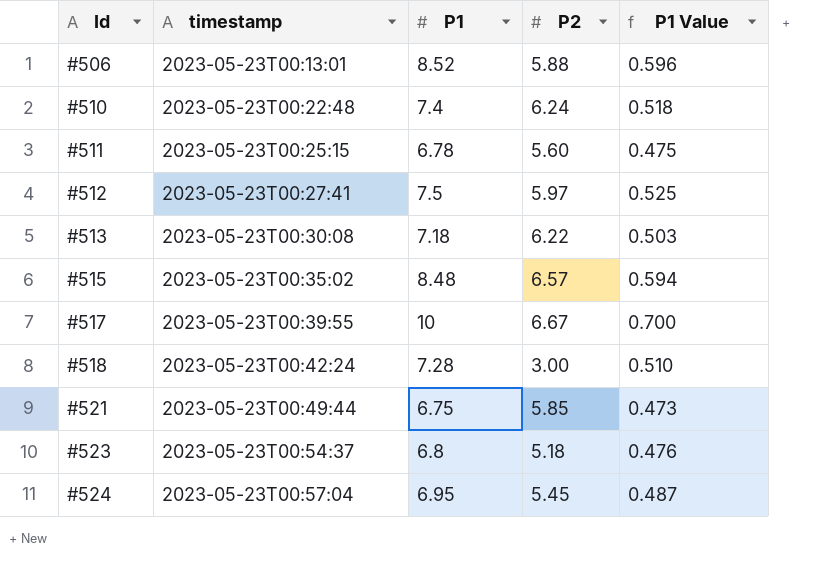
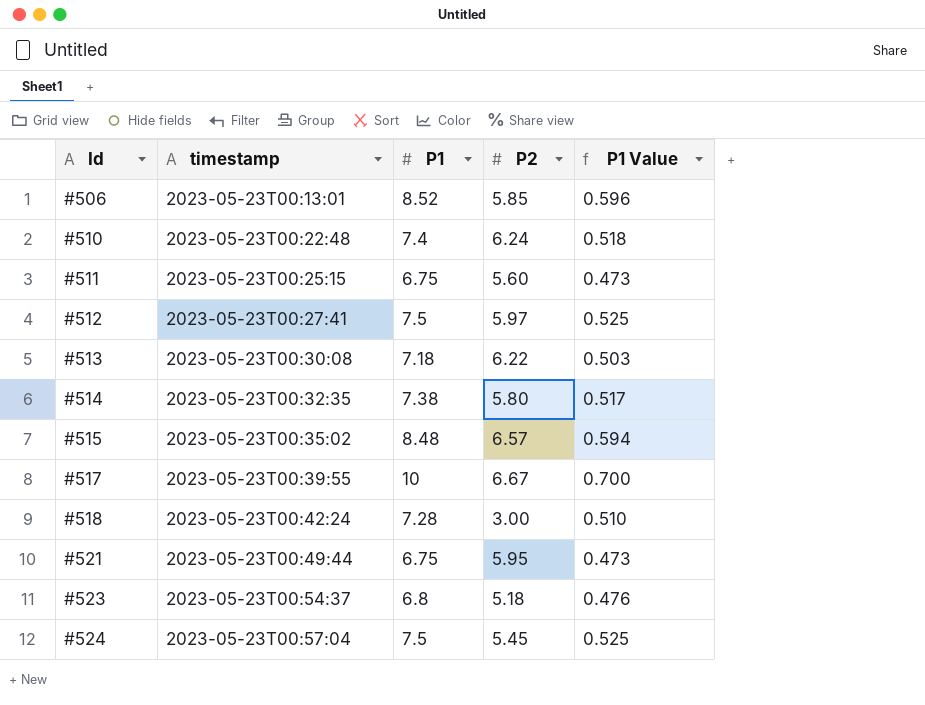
#506 | P2: 5.88 -> 5.85
#511 | P1: 6.78 -> 6.75
#511 | P1 Value: 0.475 -> 0.473
row #514: none -> 2023-05-23T00:32:35 | 7.38 | 5.80 | 0.517
#521 | P2: 5.85 -> 5.95
#524 | P1: 6.95 -> 7.5
#524 | P1 Value: 0.487 -> 0.525

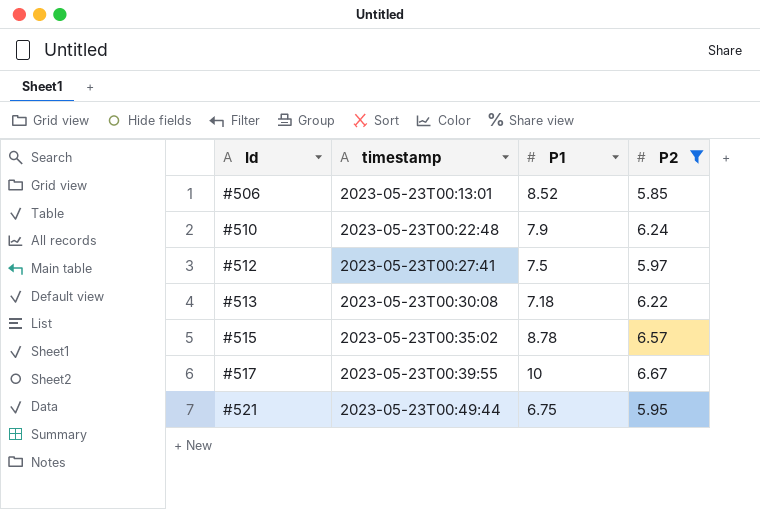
filter: none -> P2 >= 5.85
column P1 Value | formula: [P1] * 0.07 -> none
#510 | P1: 7.4 -> 7.9
#515 | P1: 8.48 -> 8.78

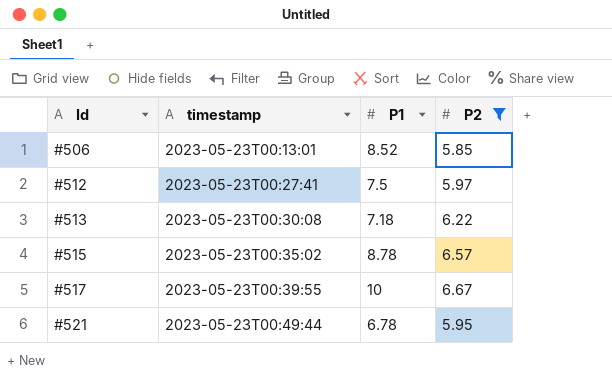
row #510: 2023-05-23T00:22:48 | 7.9 | 6.24 -> none
#521 | P1: 6.75 -> 6.78

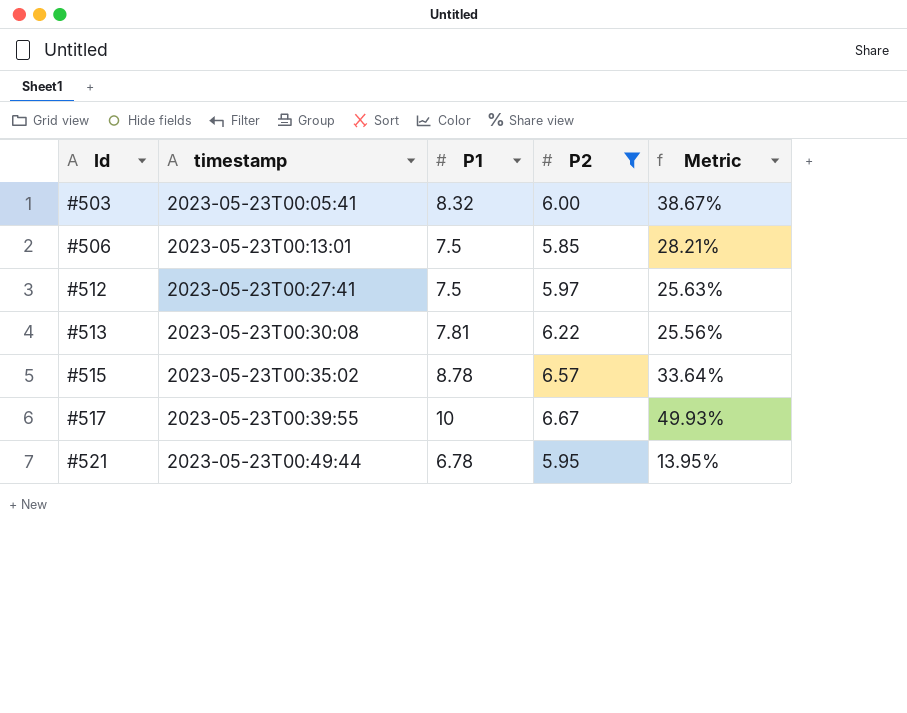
column Metric | formula: none -> ([P1] - [P2]) / [P2]
row #503: none -> 2023-05-23T00:05:41 | 8.32 | 6.00 | 38.67%
#506 | P1: 8.52 -> 7.5
#513 | P1: 7.18 -> 7.81

